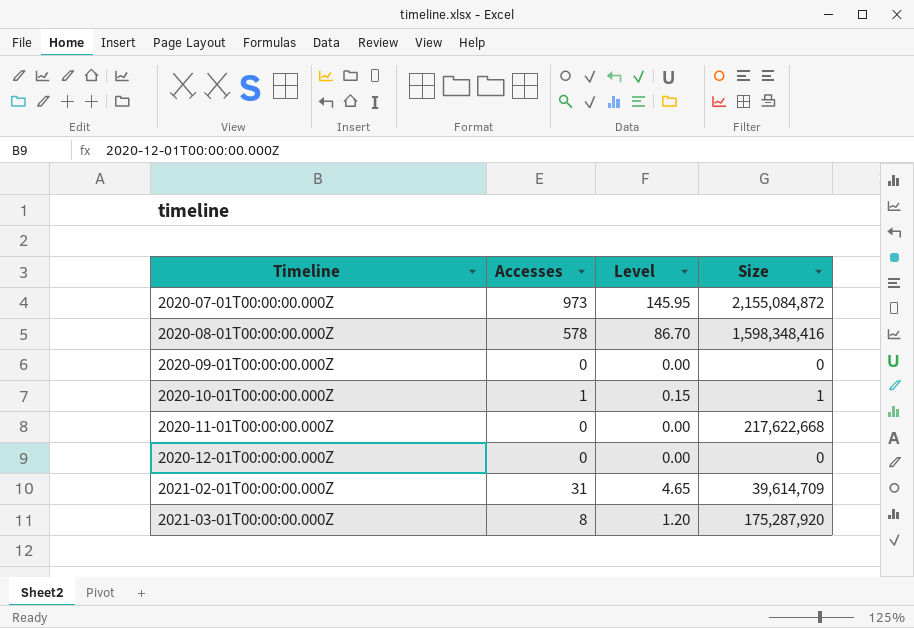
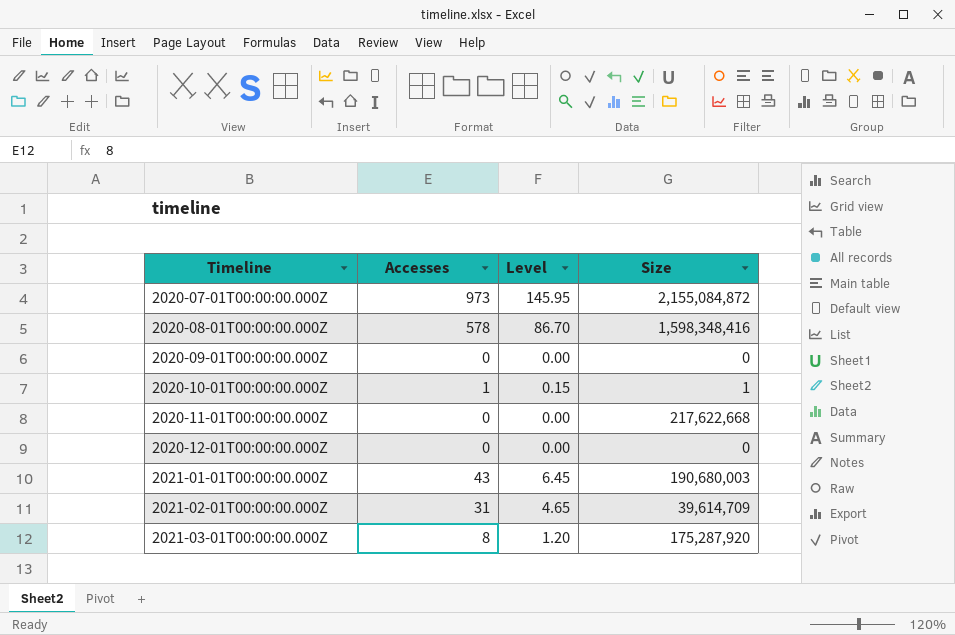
row 2021-01-01T00:00:00.000Z: none -> 43 | 6.45 | 190,680,003

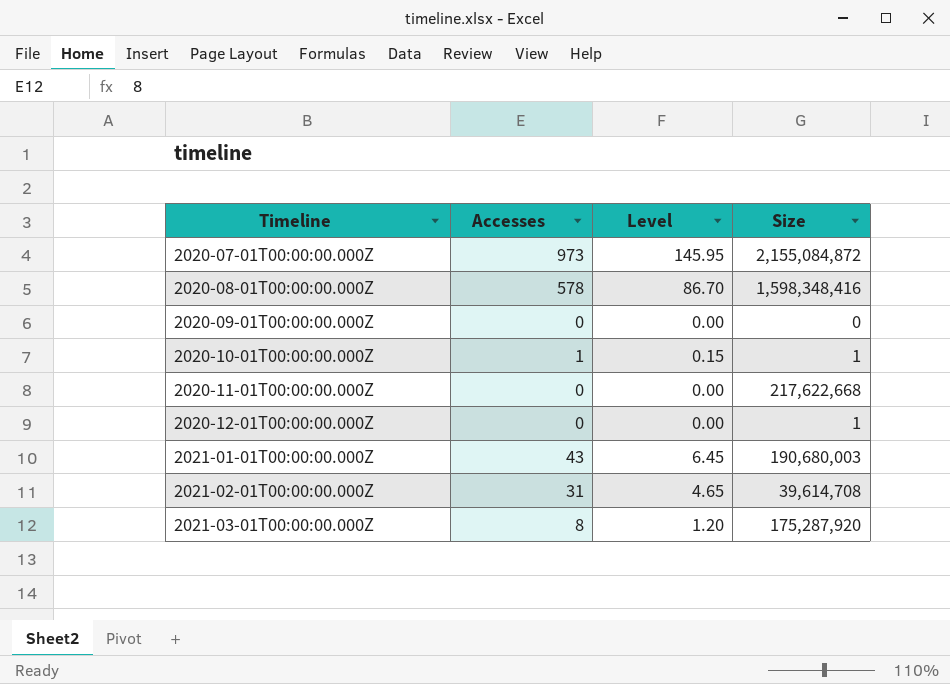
2020-12-01T00:00:00.000Z | Size: 0 -> 1
2021-02-01T00:00:00.000Z | Size: 39,614,709 -> 39,614,708

